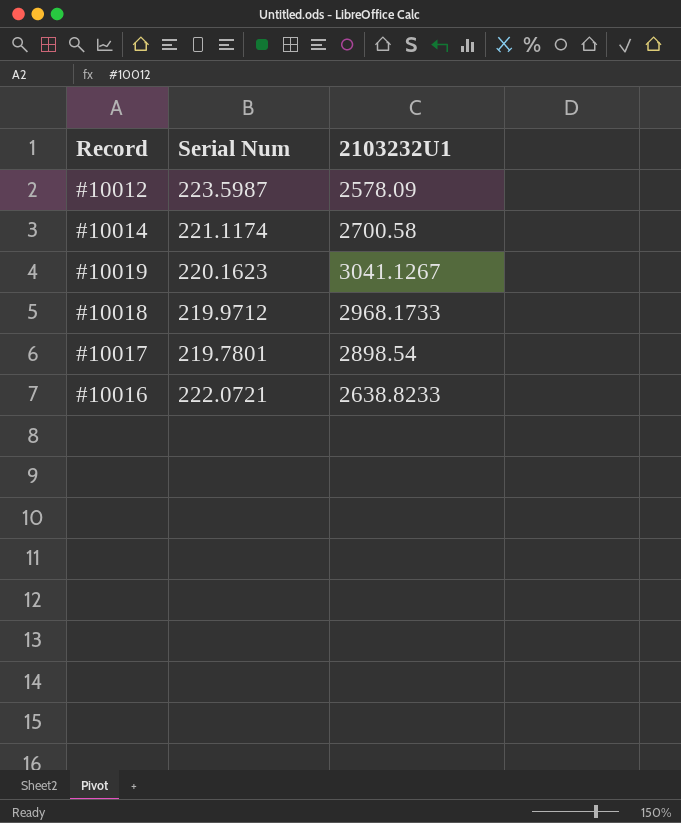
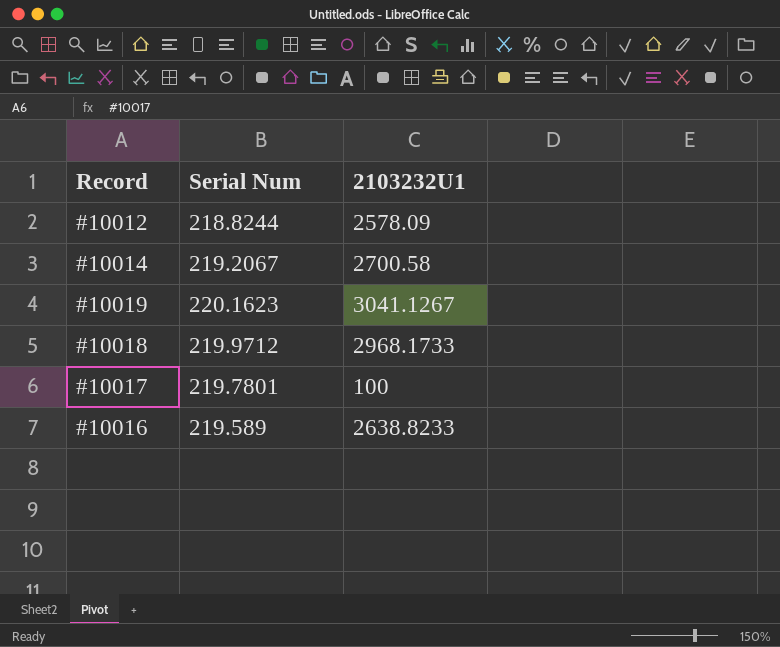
#10012 | Serial Num: 223.5987 -> 218.8244
#10014 | Serial Num: 221.1174 -> 219.2067
#10017 | 2103232U1: 2898.54 -> 100
#10016 | Serial Num: 222.0721 -> 219.589

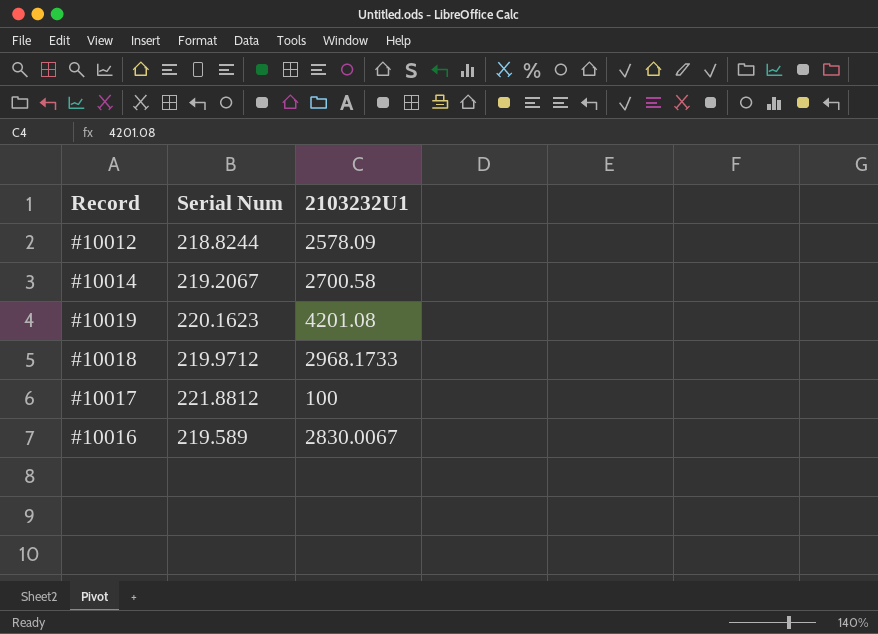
#10019 | 2103232U1: 3041.1267 -> 4201.08
#10017 | Serial Num: 219.7801 -> 221.8812
#10016 | 2103232U1: 2638.8233 -> 2830.0067

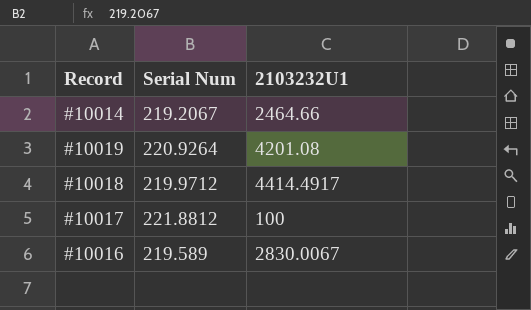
row #10012: 218.8244 | 2578.09 -> none
#10014 | 2103232U1: 2700.58 -> 2464.66
#10019 | Serial Num: 220.1623 -> 220.9264
#10018 | 2103232U1: 2968.1733 -> 4414.4917

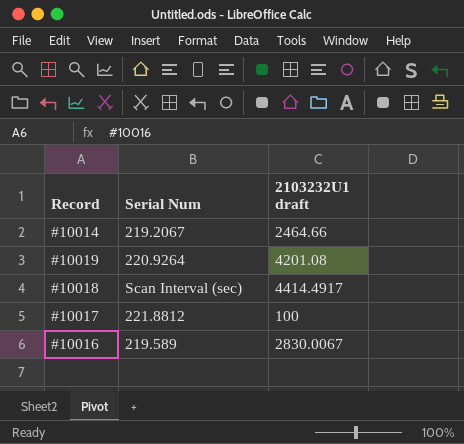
column name: 2103232U1 -> 2103232U1 draft
#10018 | Serial Num: 219.9712 -> Scan Interval (sec)

